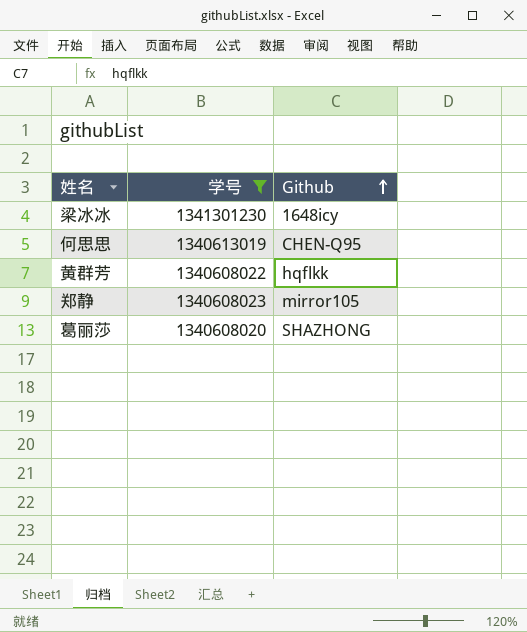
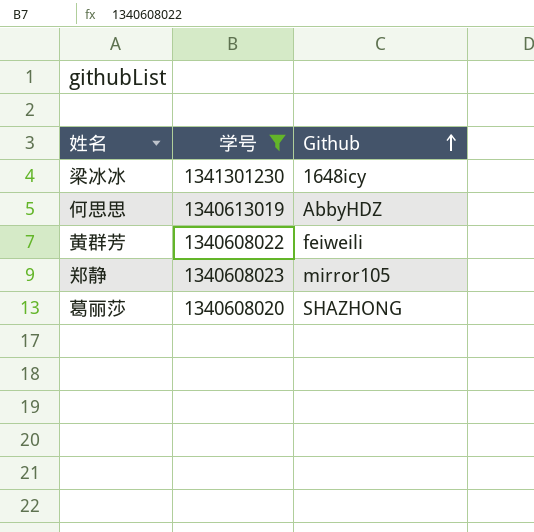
何思思 | Github: CHEN-Q95 -> AbbyHDZ
黄群芳 | Github: hqflkk -> feiweili

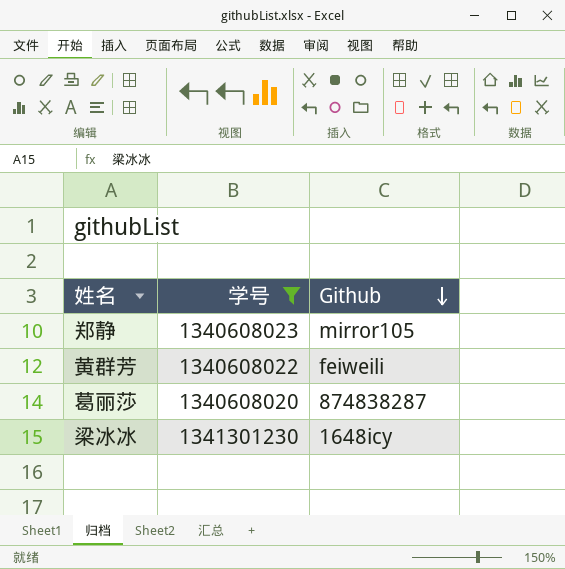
row order: Github ascending -> Github descending
row 何思思: 1340613019 | AbbyHDZ -> none
葛丽莎 | Github: SHAZHONG -> 874838287

